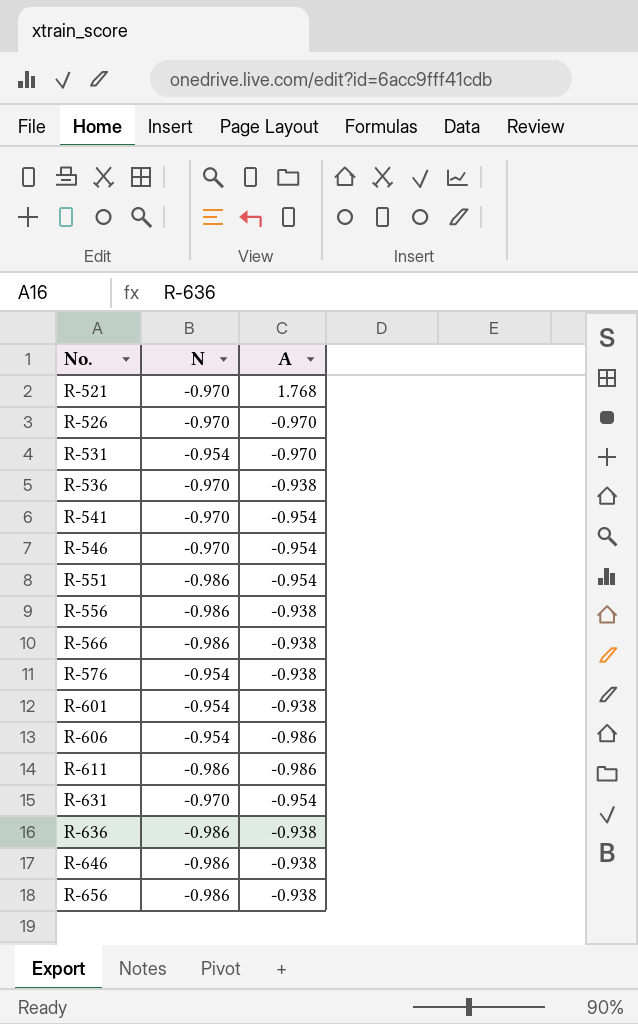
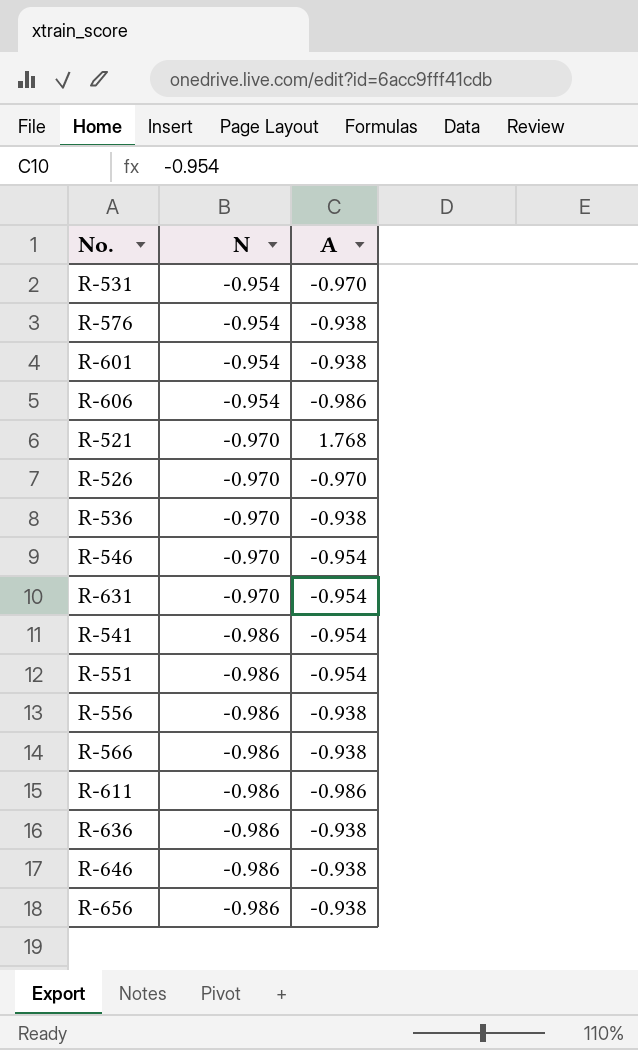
row order: No. ascending -> N descending
R-541 | N: -0.970 -> -0.986

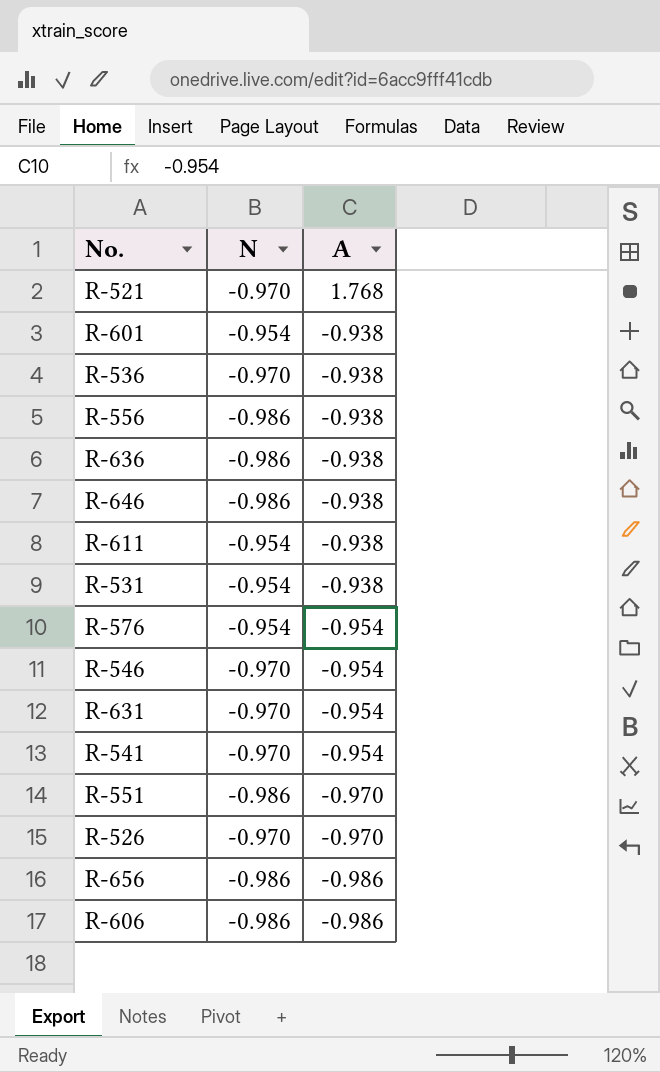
row order: N descending -> A descending
row R-566: -0.986 | -0.938 -> none
R-611 | N: -0.986 -> -0.954
R-611 | A: -0.986 -> -0.938
R-531 | A: -0.970 -> -0.938
R-576 | A: -0.938 -> -0.954
R-541 | N: -0.986 -> -0.970
R-551 | A: -0.954 -> -0.970
R-656 | A: -0.938 -> -0.986
R-606 | N: -0.954 -> -0.986

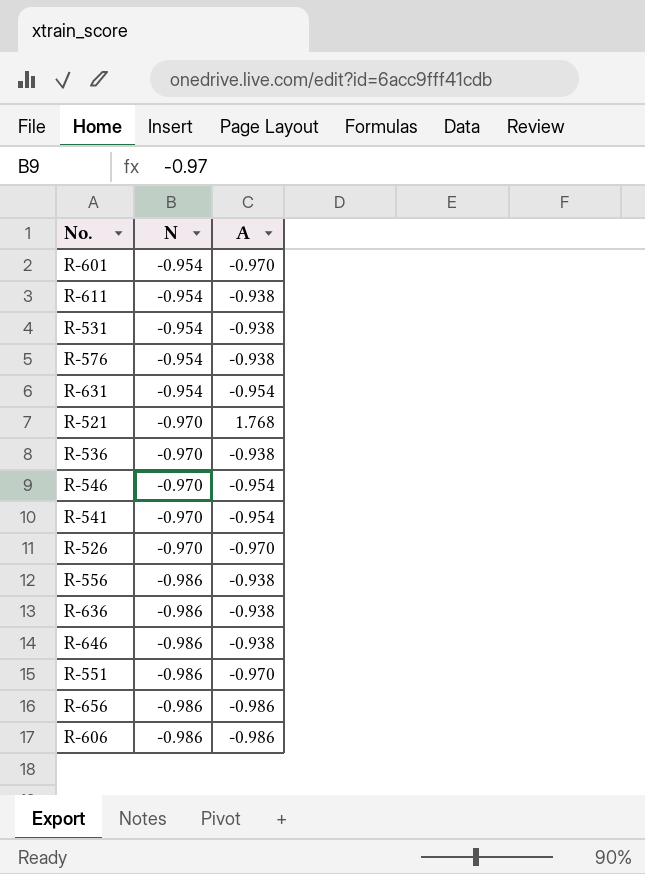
row order: A descending -> N descending
R-601 | A: -0.938 -> -0.970
R-576 | A: -0.954 -> -0.938
R-631 | N: -0.970 -> -0.954

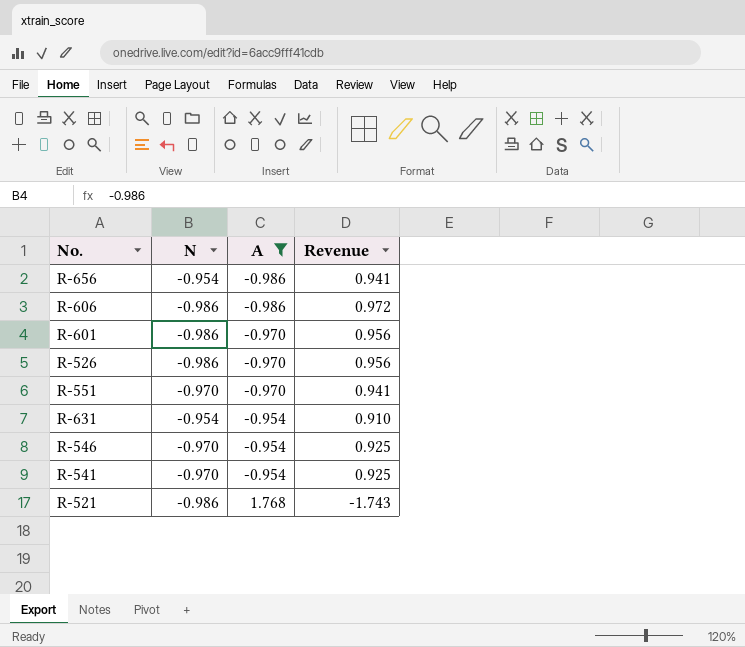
filter: none -> A != -0.938
row order: N descending -> A ascending
column Revenue | formula: none -> [N] * [A]
R-656 | N: -0.986 -> -0.954
R-601 | N: -0.954 -> -0.986
R-526 | N: -0.970 -> -0.986
R-551 | N: -0.986 -> -0.970
R-521 | N: -0.970 -> -0.986

